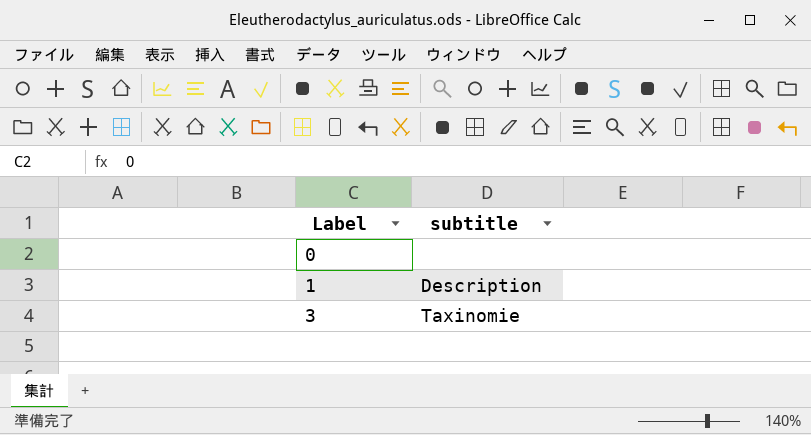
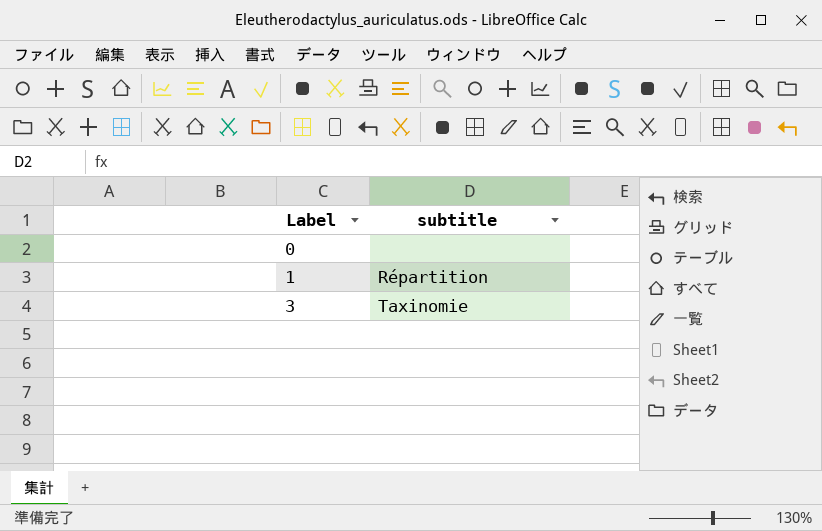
1 | subtitle: Description -> Répartition

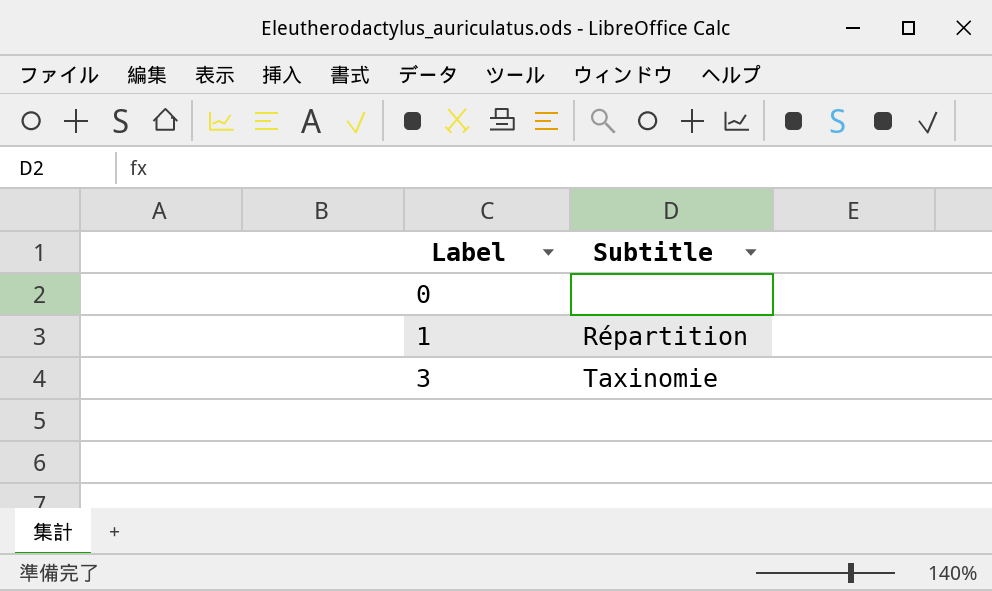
column name: subtitle -> Subtitle

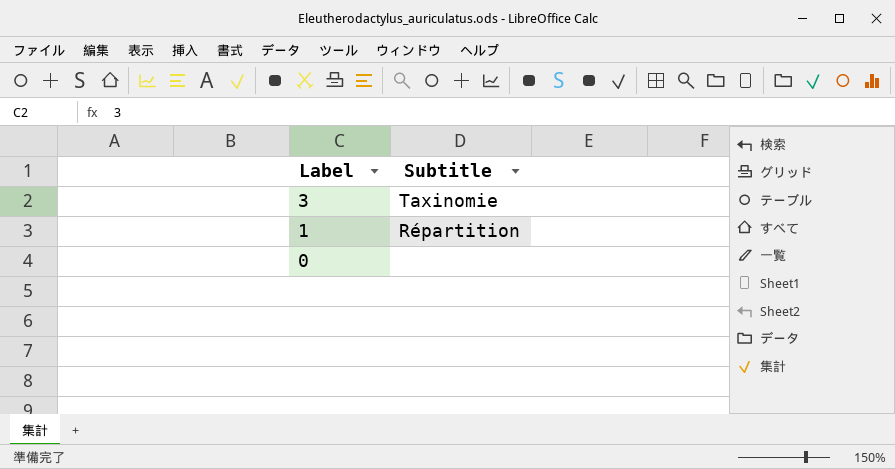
row order: Label ascending -> Label descending

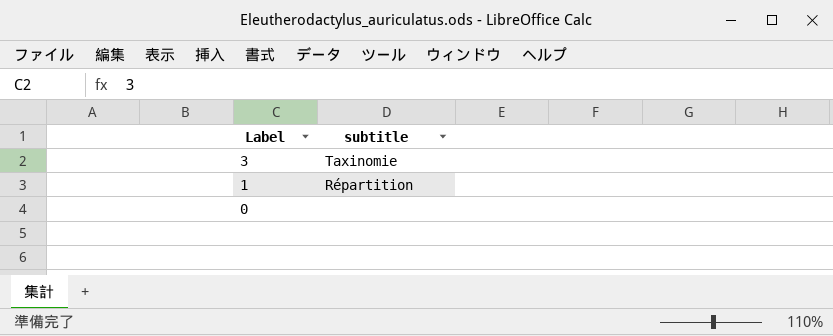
column name: Subtitle -> subtitle

